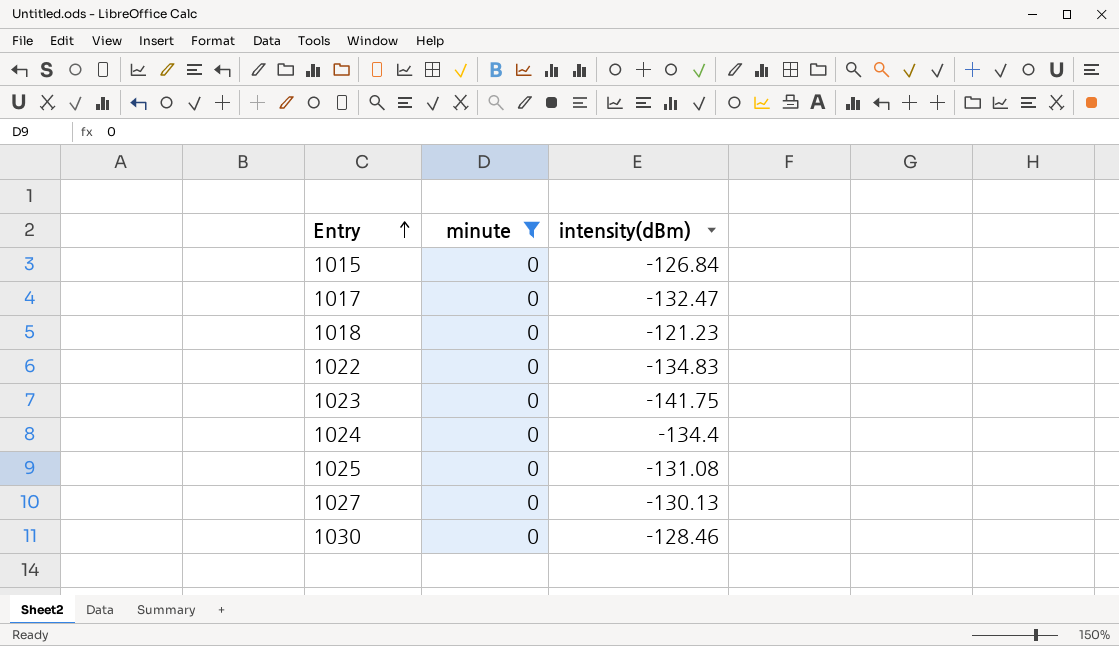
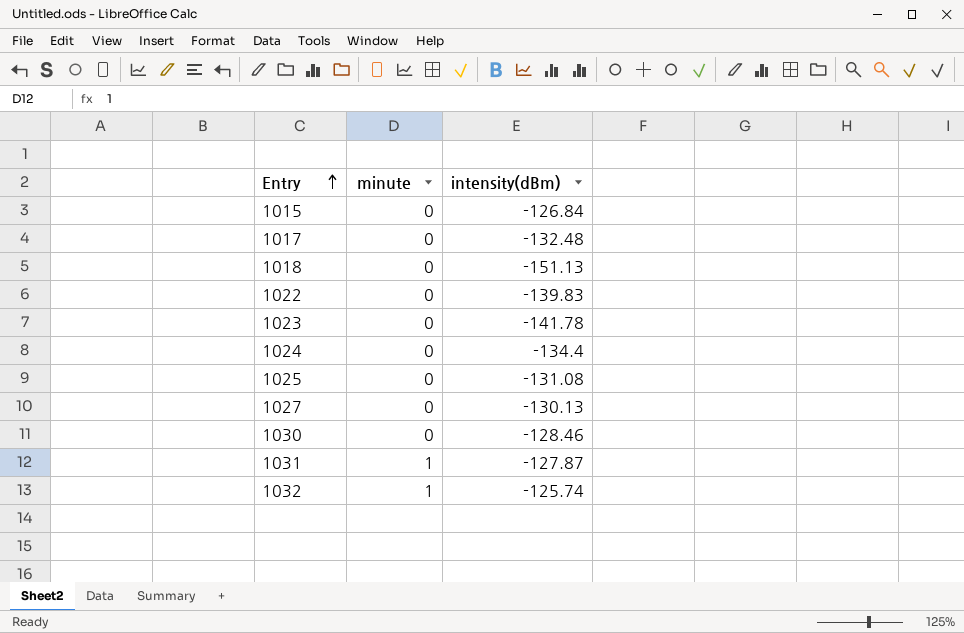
filter: minute = 0 -> none
1017 | intensity(dBm): -132.47 -> -132.48
1018 | intensity(dBm): -121.23 -> -151.13
1022 | intensity(dBm): -134.83 -> -139.83
1023 | intensity(dBm): -141.75 -> -141.78

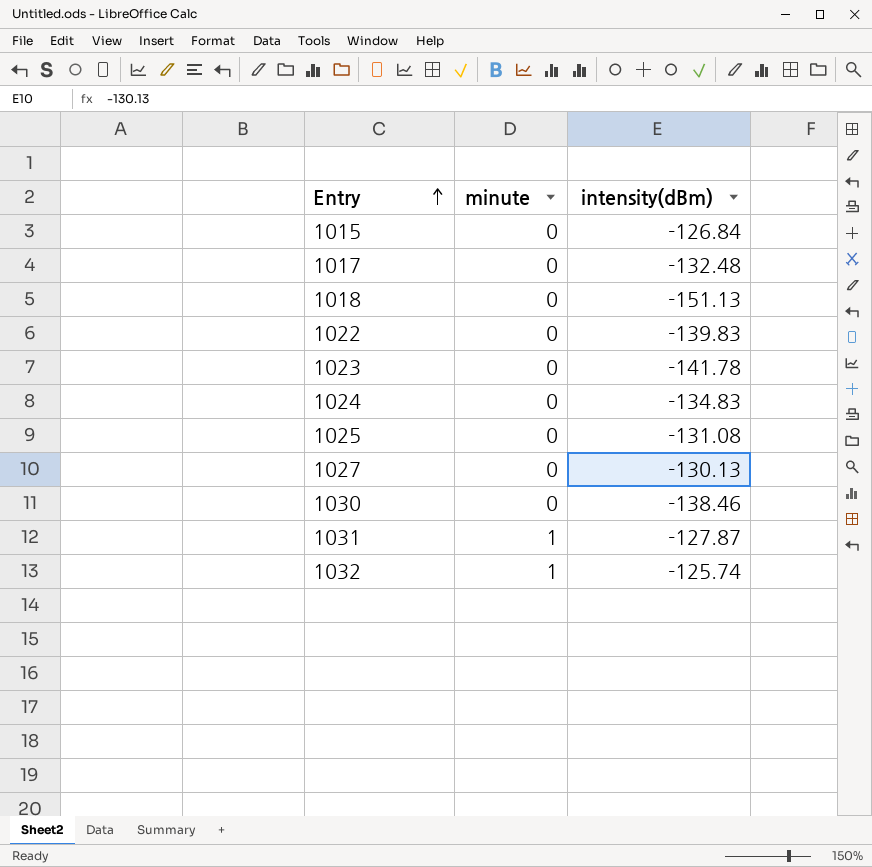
1024 | intensity(dBm): -134.4 -> -134.83
1030 | intensity(dBm): -128.46 -> -138.46

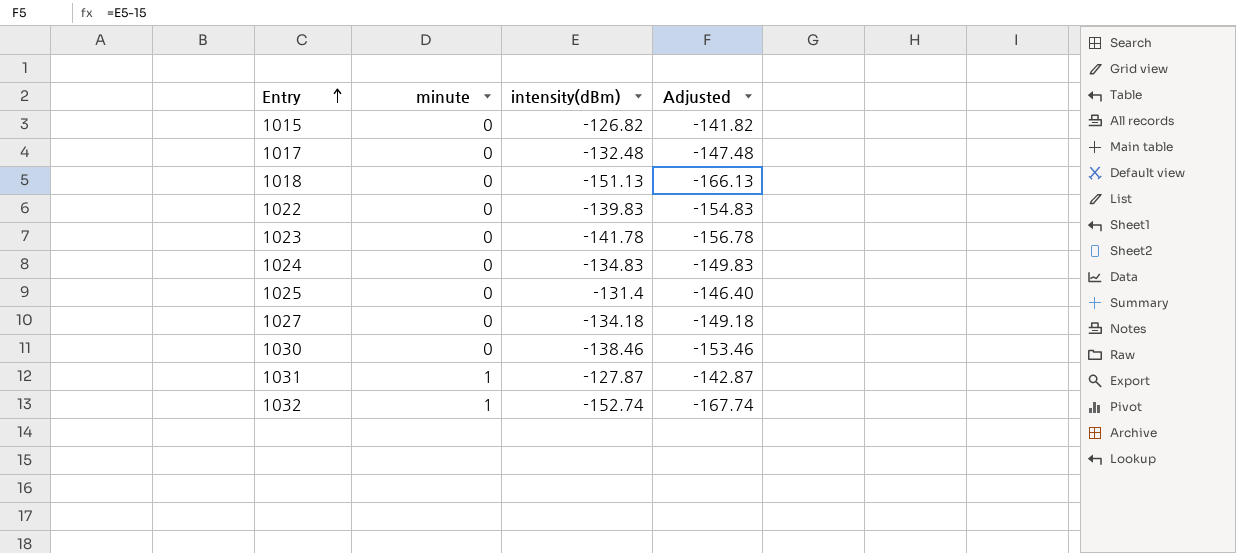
column Adjusted | formula: none -> [intensity(dBm)] - 15
1015 | intensity(dBm): -126.84 -> -126.82
1025 | intensity(dBm): -131.08 -> -131.4
1027 | intensity(dBm): -130.13 -> -134.18
1032 | intensity(dBm): -125.74 -> -152.74

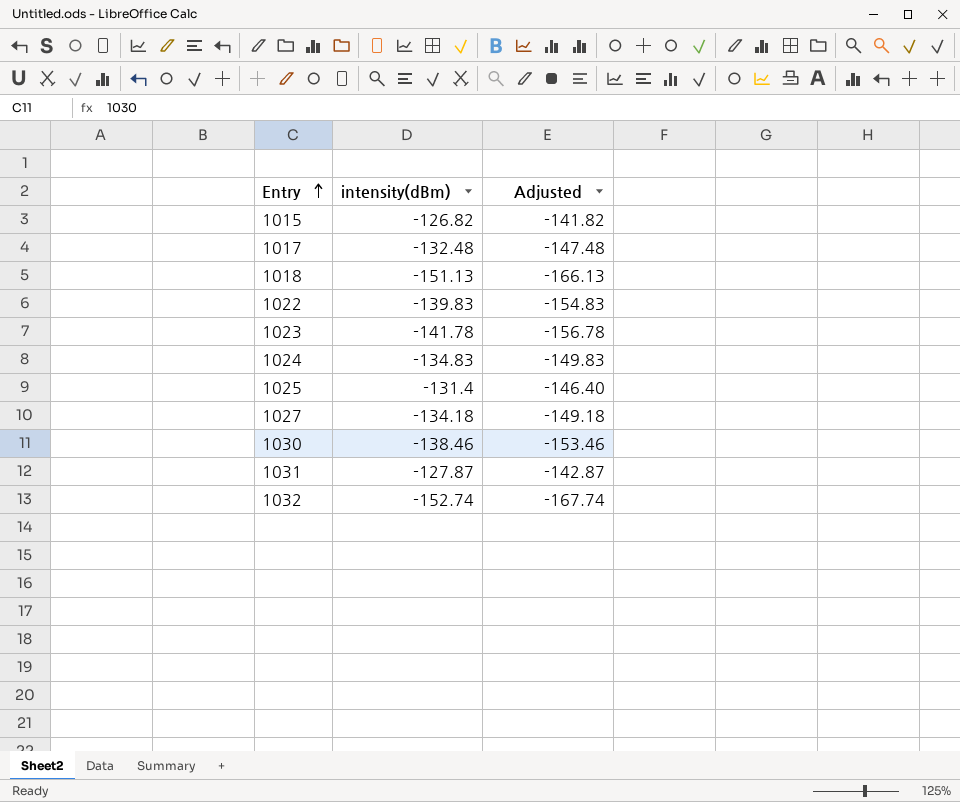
column minute | position: 2 -> none

